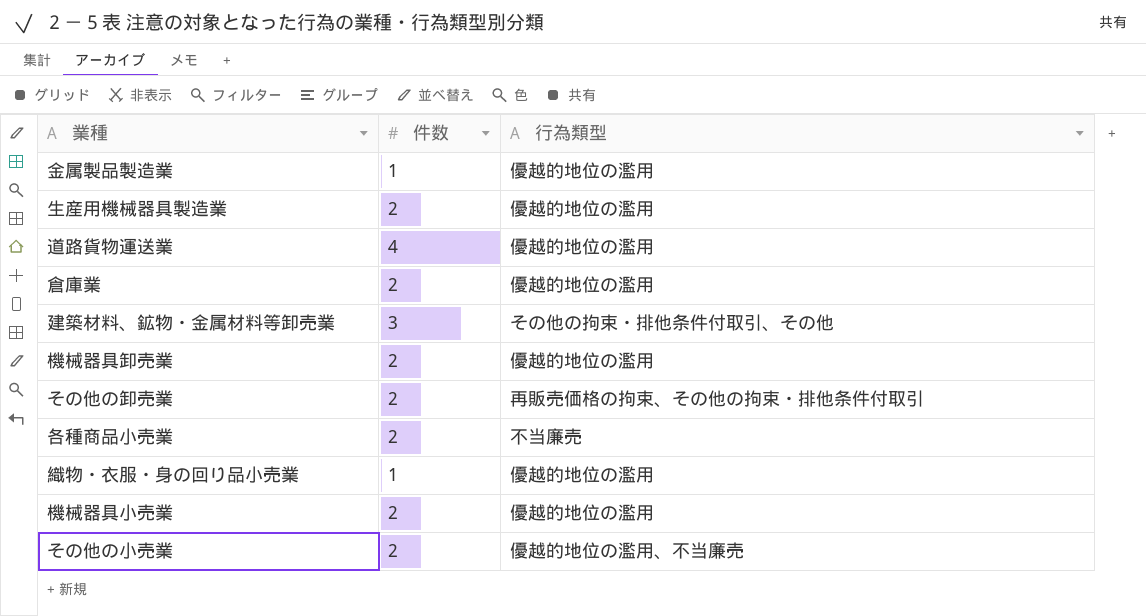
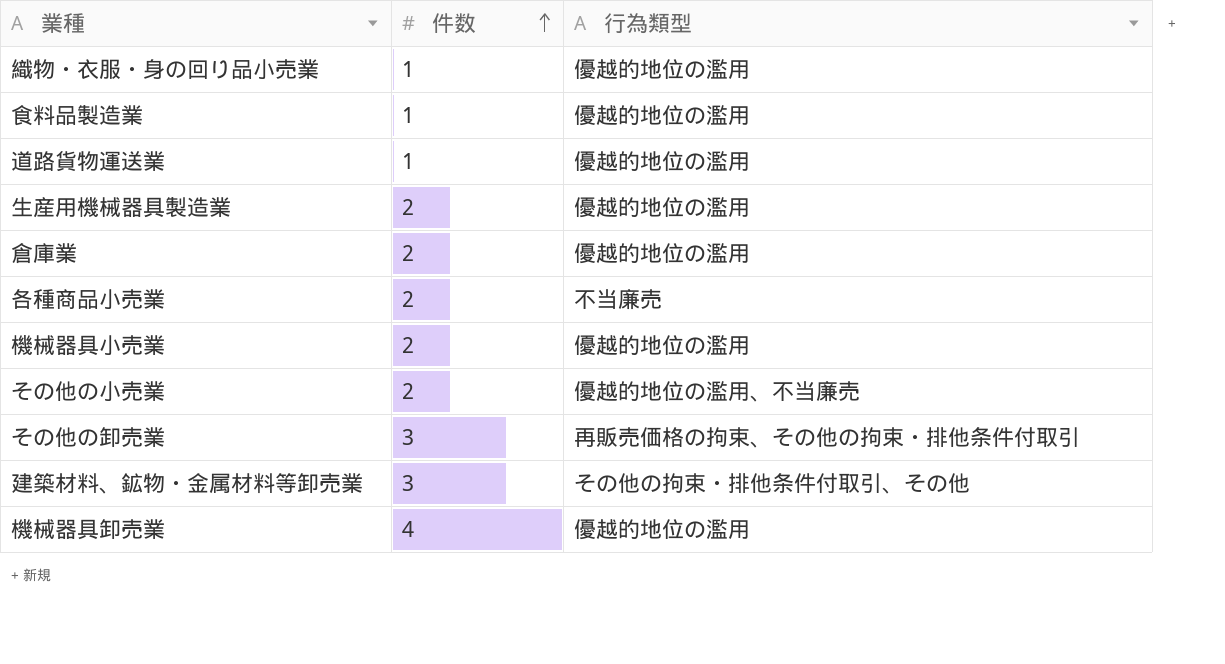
row order: none -> 件数 ascending
row 金属製品製造業: 1 | 優越的地位の濫用 -> none
row 食料品製造業: none -> 1 | 優越的地位の濫用
道路貨物運送業 | 件数: 4 -> 1
その他の卸売業 | 件数: 2 -> 3
機械器具卸売業 | 件数: 2 -> 4

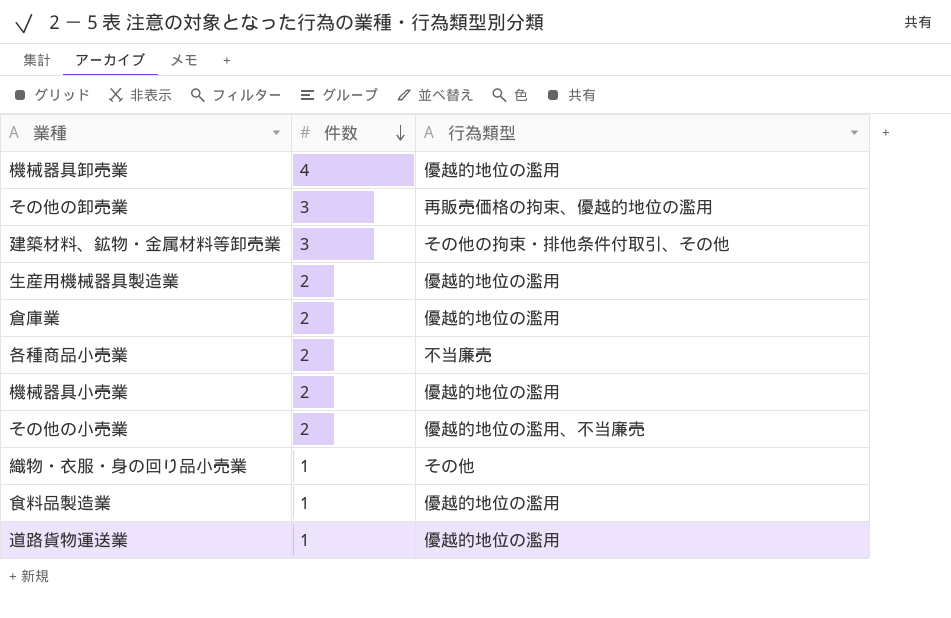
row order: 件数 ascending -> 件数 descending
その他の卸売業 | 行為類型: 再販売価格の拘束、その他の拘束・排他条件付取引 -> 再販売価格の拘束、優越的地位の濫用
織物・衣服・身の回り品小売業 | 行為類型: 優越的地位の濫用 -> その他

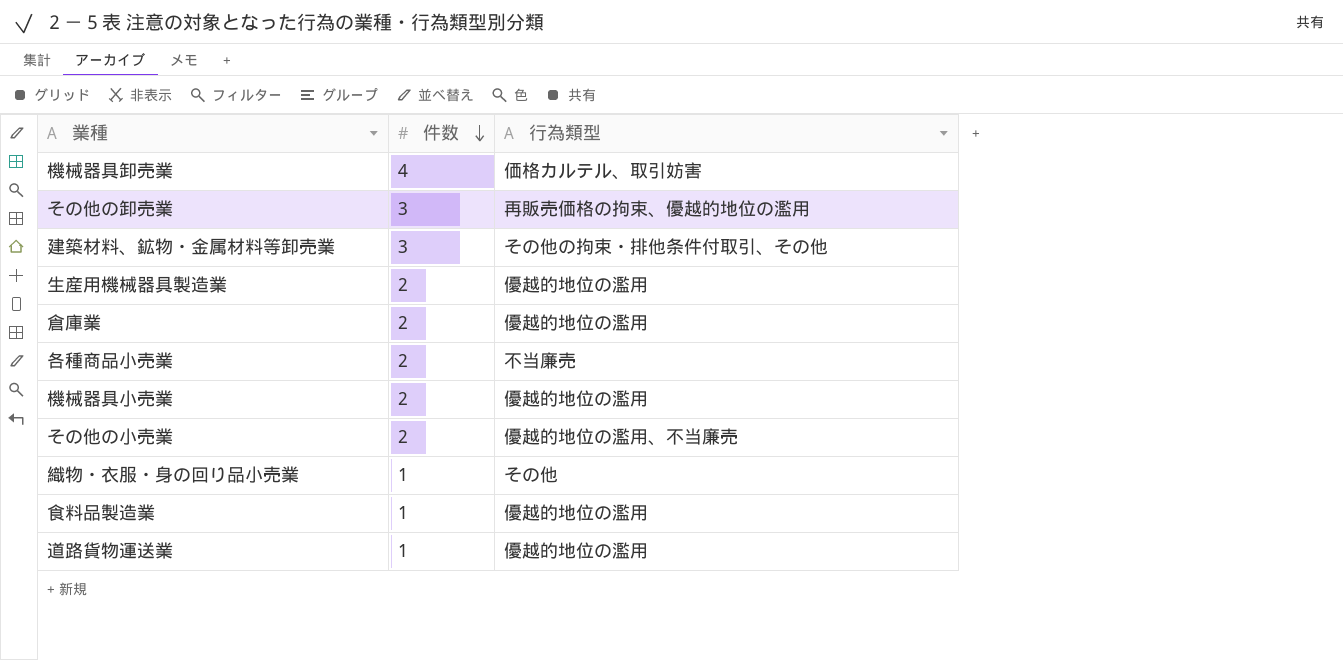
機械器具卸売業 | 行為類型: 優越的地位の濫用 -> 価格カルテル、取引妨害

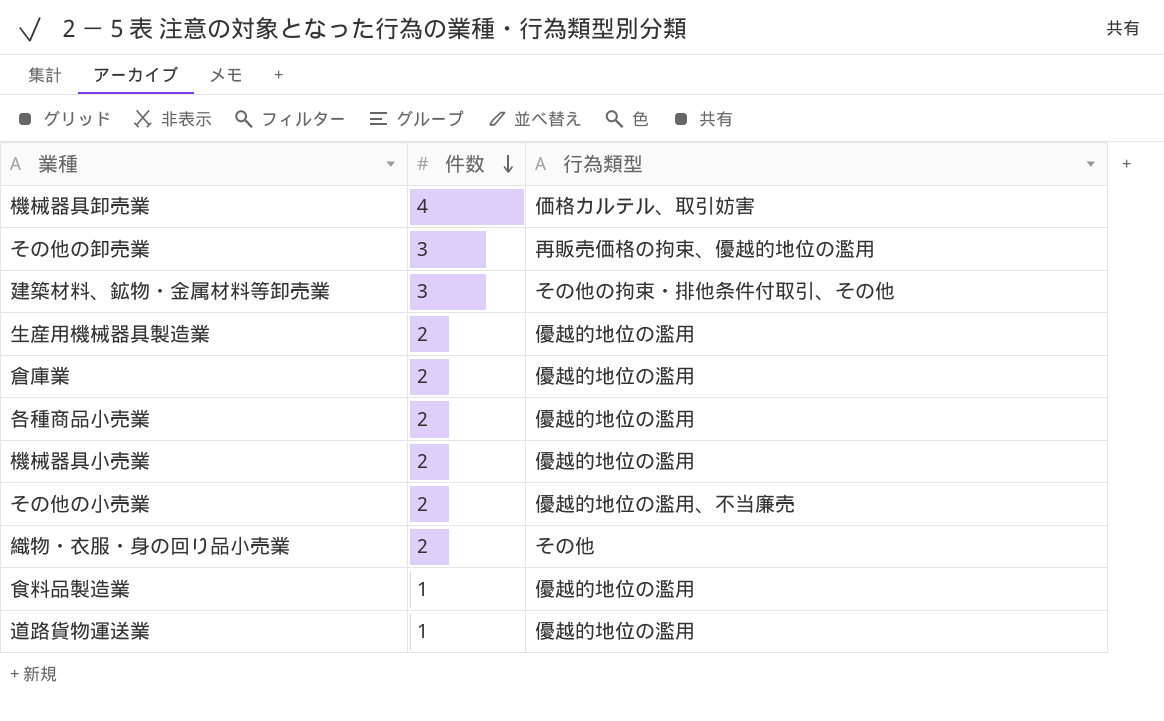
各種商品小売業 | 行為類型: 不当廉売 -> 優越的地位の濫用
織物・衣服・身の回り品小売業 | 件数: 1 -> 2

